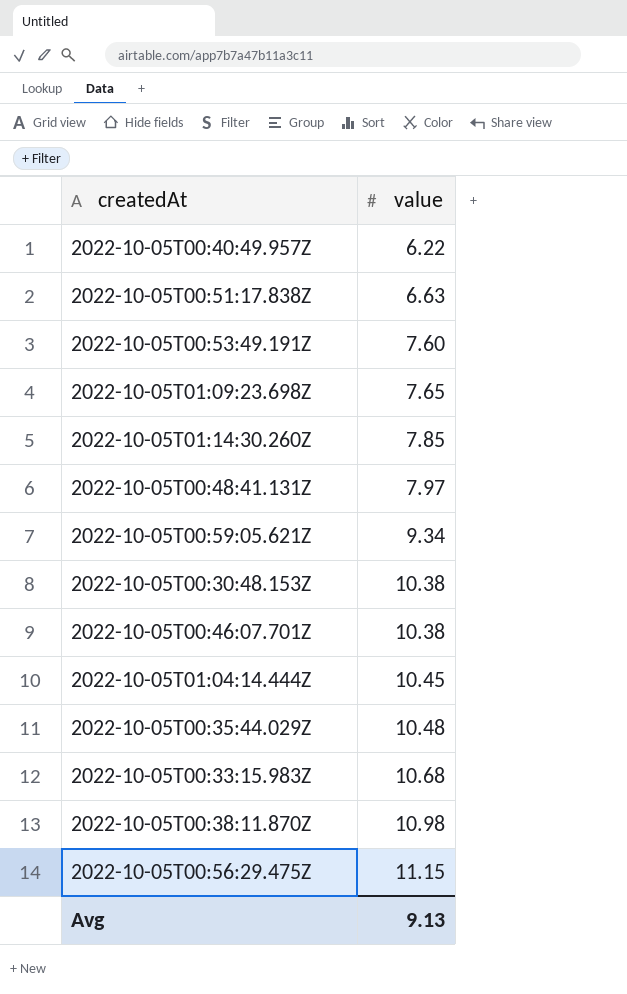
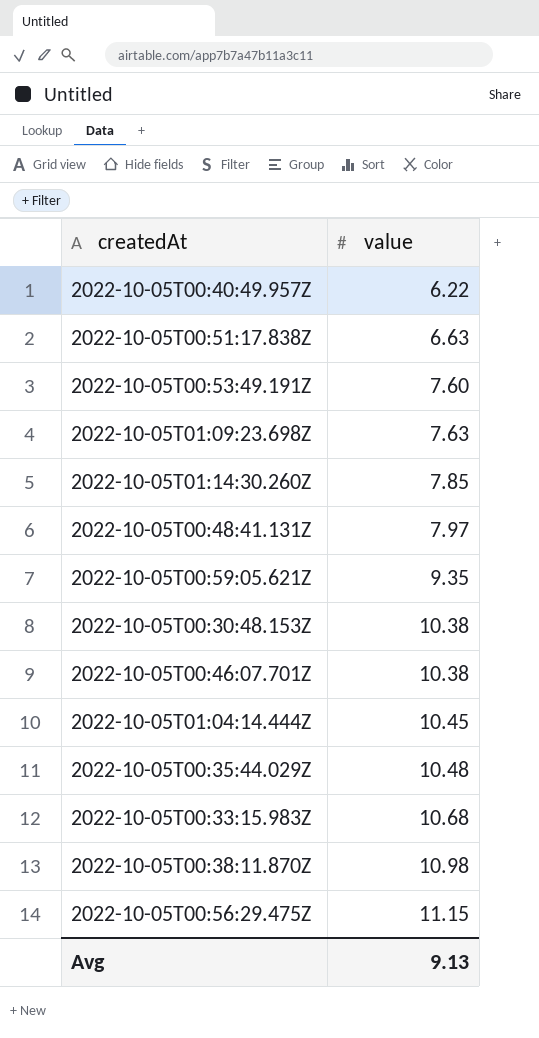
2022-10-05T01:09:23.698Z | value: 7.65 -> 7.63
2022-10-05T00:59:05.621Z | value: 9.34 -> 9.35

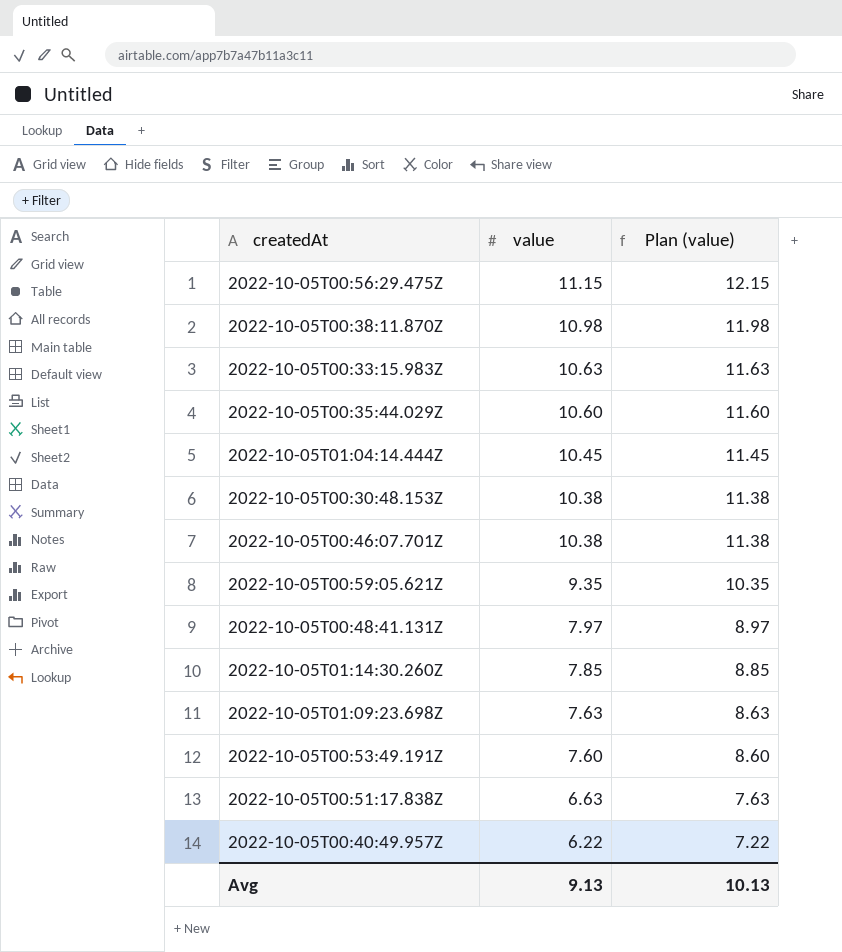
row order: value ascending -> value descending
column Plan (value) | formula: none -> [value] + 1
2022-10-05T00:33:15.983Z | value: 10.68 -> 10.63
2022-10-05T00:35:44.029Z | value: 10.48 -> 10.60

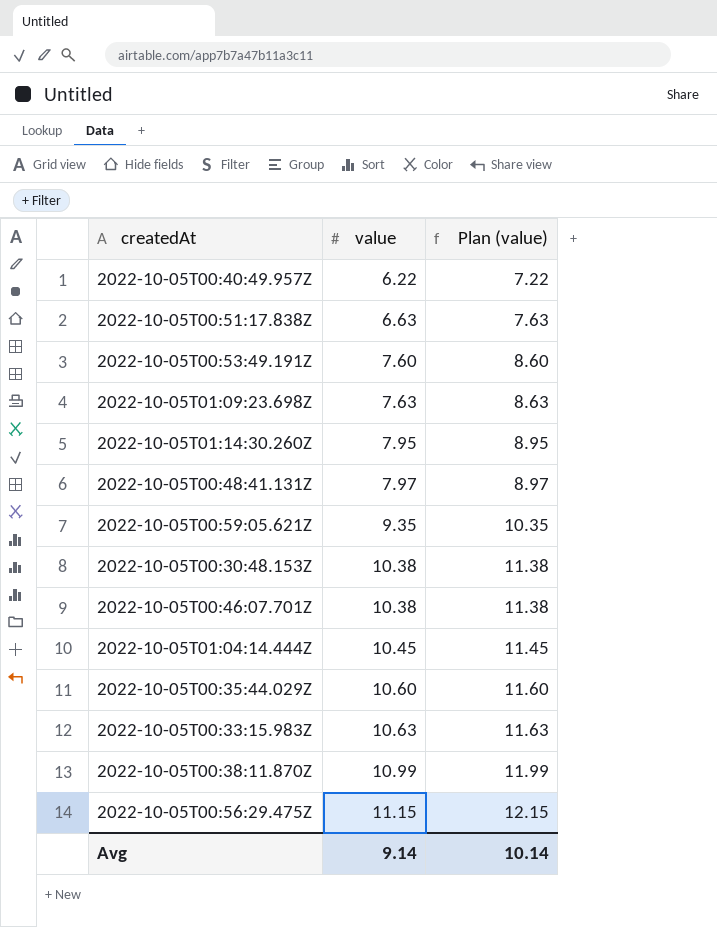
row order: value descending -> value ascending
2022-10-05T01:14:30.260Z | value: 7.85 -> 7.95
2022-10-05T01:14:30.260Z | Plan (value): 8.85 -> 8.95
2022-10-05T00:38:11.870Z | value: 10.98 -> 10.99
2022-10-05T00:38:11.870Z | Plan (value): 11.98 -> 11.99
Avg | value: 9.13 -> 9.14
Avg | Plan (value): 10.13 -> 10.14

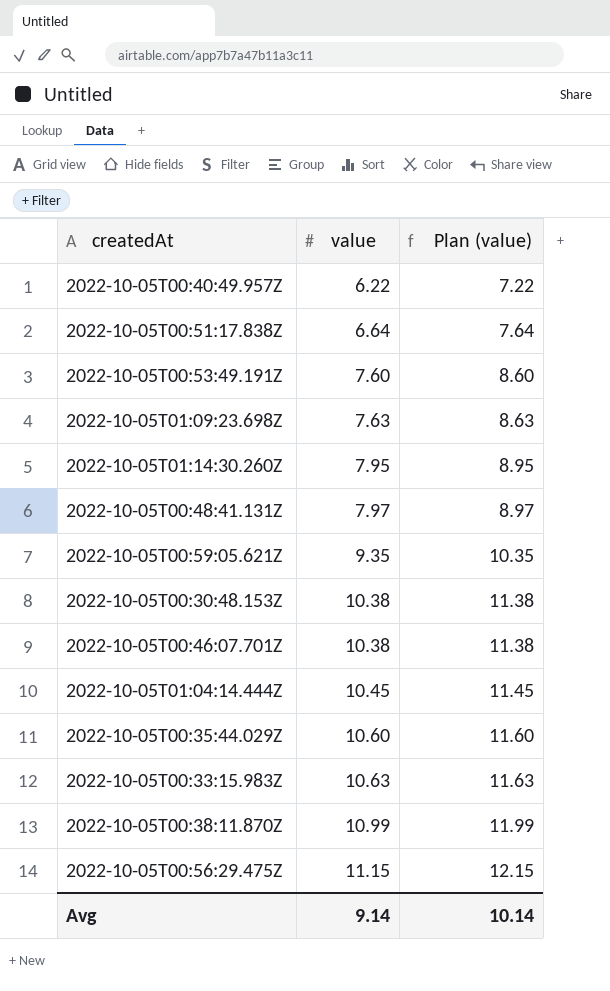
2022-10-05T00:51:17.838Z | value: 6.63 -> 6.64
2022-10-05T00:51:17.838Z | Plan (value): 7.63 -> 7.64

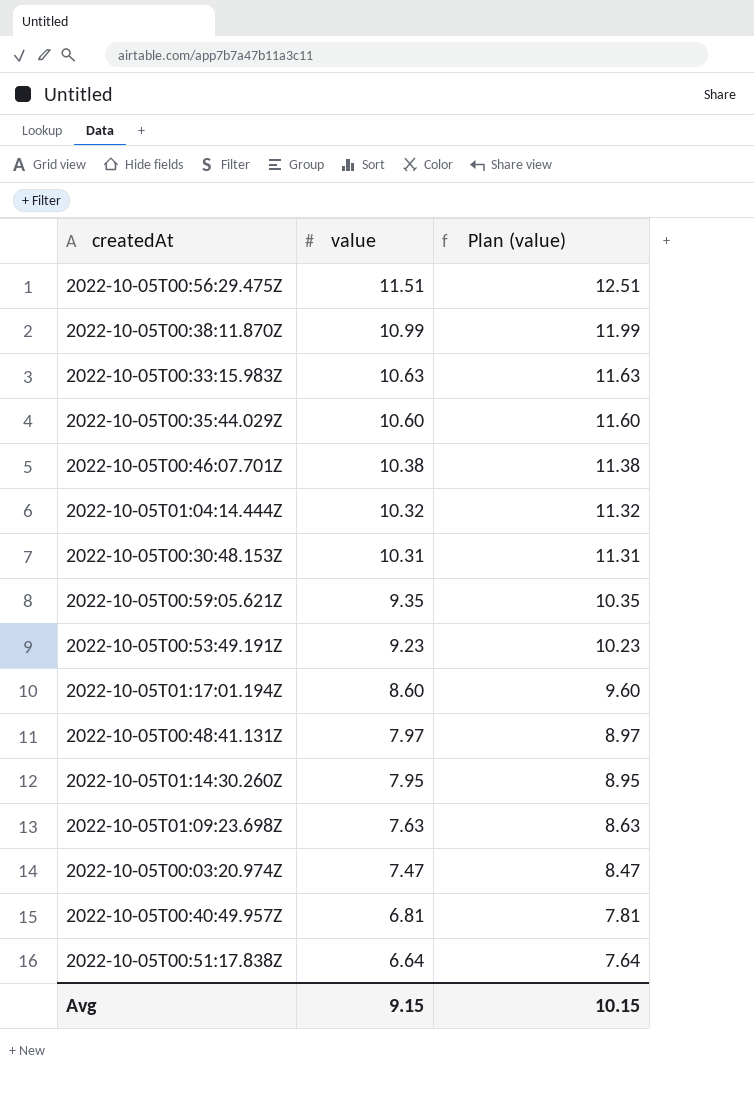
row order: value ascending -> value descending
2022-10-05T00:56:29.475Z | value: 11.15 -> 11.51
2022-10-05T00:56:29.475Z | Plan (value): 12.15 -> 12.51
2022-10-05T01:04:14.444Z | value: 10.45 -> 10.32
2022-10-05T01:04:14.444Z | Plan (value): 11.45 -> 11.32
2022-10-05T00:30:48.153Z | value: 10.38 -> 10.31
2022-10-05T00:30:48.153Z | Plan (value): 11.38 -> 11.31
2022-10-05T00:53:49.191Z | value: 7.60 -> 9.23
2022-10-05T00:53:49.191Z | Plan (value): 8.60 -> 10.23
row 2022-10-05T01:17:01.194Z: none -> 8.60 | 9.60
row 2022-10-05T00:03:20.974Z: none -> 7.47 | 8.47
2022-10-05T00:40:49.957Z | value: 6.22 -> 6.81
2022-10-05T00:40:49.957Z | Plan (value): 7.22 -> 7.81
Avg | value: 9.14 -> 9.15
Avg | Plan (value): 10.14 -> 10.15

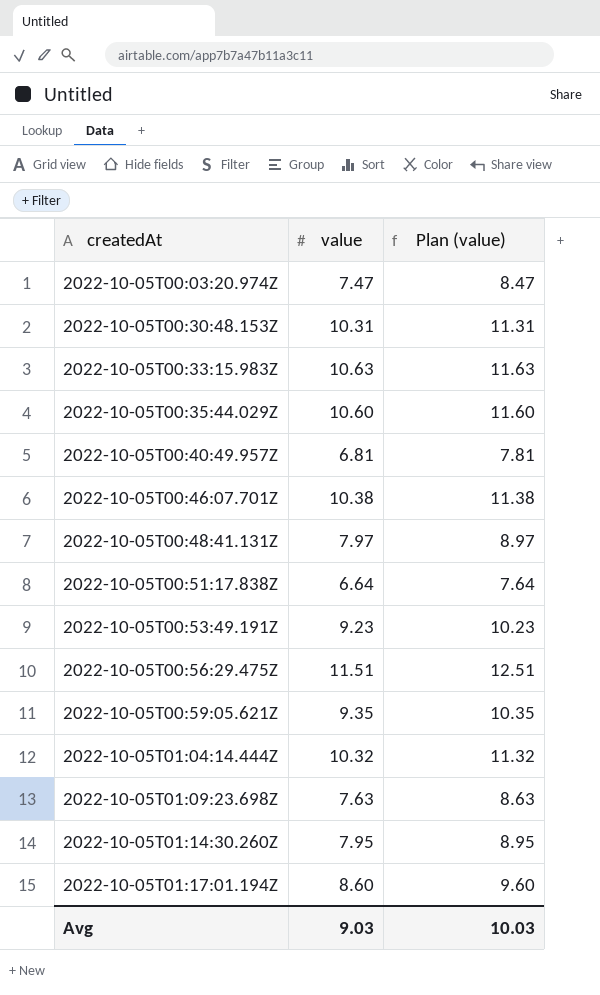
row order: value descending -> createdAt ascending
row 2022-10-05T00:38:11.870Z: 10.99 | 11.99 -> none
Avg | value: 9.15 -> 9.03
Avg | Plan (value): 10.15 -> 10.03

